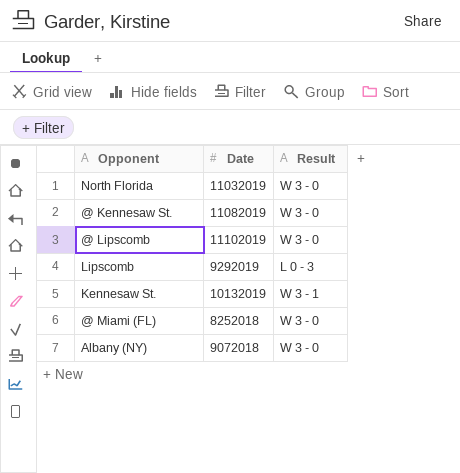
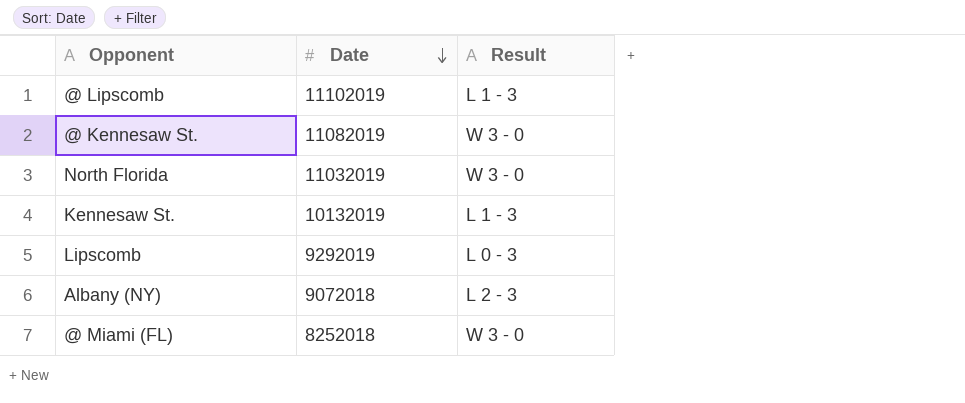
row order: none -> Date descending
@ Lipscomb | Result: W 3 - 0 -> L 1 - 3
Kennesaw St. | Result: W 3 - 1 -> L 1 - 3
Albany (NY) | Result: W 3 - 0 -> L 2 - 3

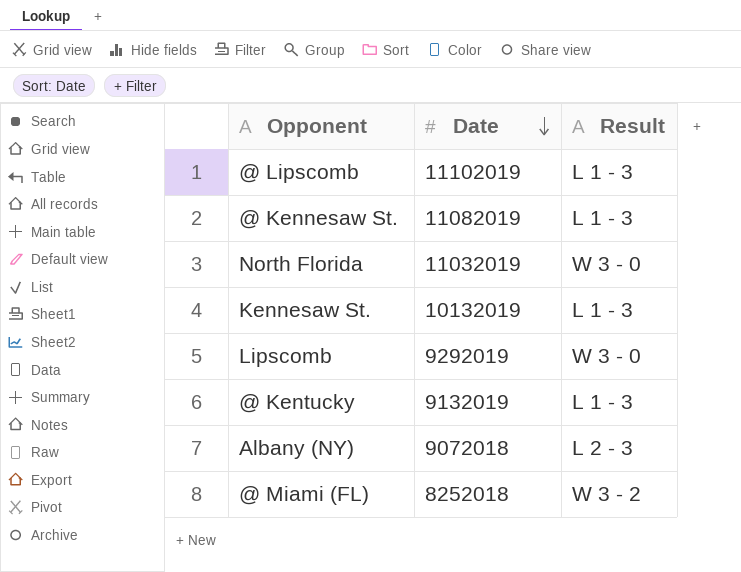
@ Kennesaw St. | Result: W 3 - 0 -> L 1 - 3
Lipscomb | Result: L 0 - 3 -> W 3 - 0
row @ Kentucky: none -> 9132019 | L 1 - 3
@ Miami (FL) | Result: W 3 - 0 -> W 3 - 2

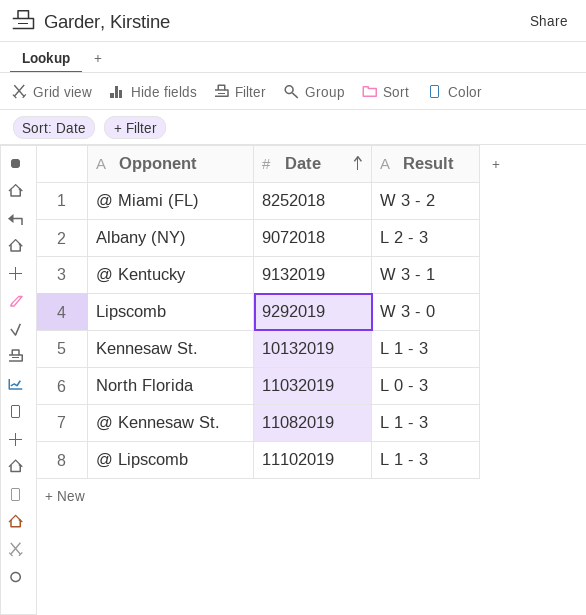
row order: Date descending -> Date ascending
@ Kentucky | Result: L 1 - 3 -> W 3 - 1
North Florida | Result: W 3 - 0 -> L 0 - 3

